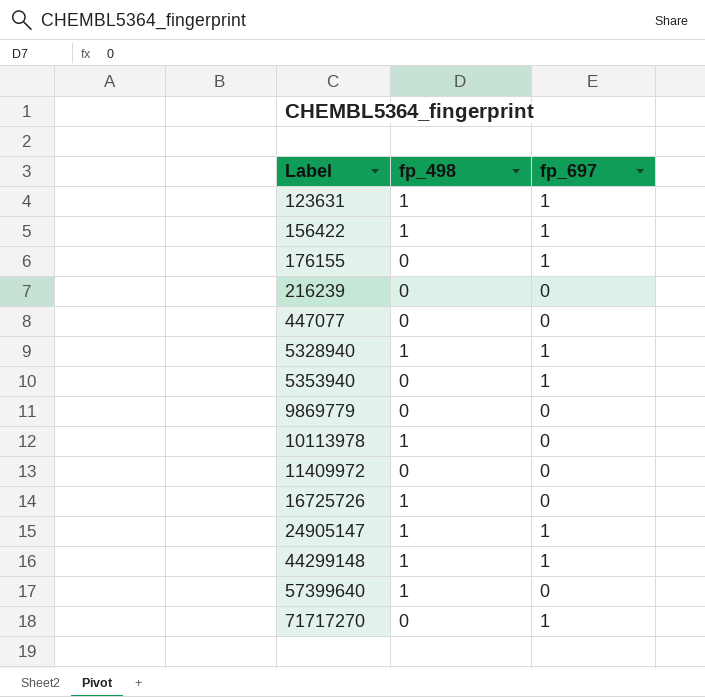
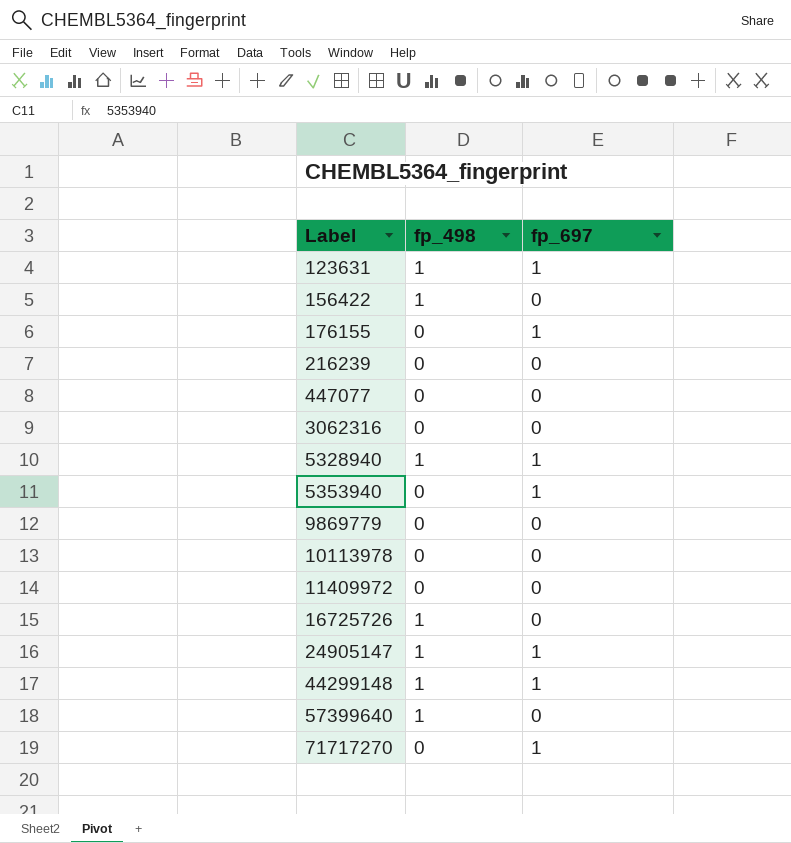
156422 | fp_697: 1 -> 0
row 3062316: none -> 0 | 0
10113978 | fp_498: 1 -> 0

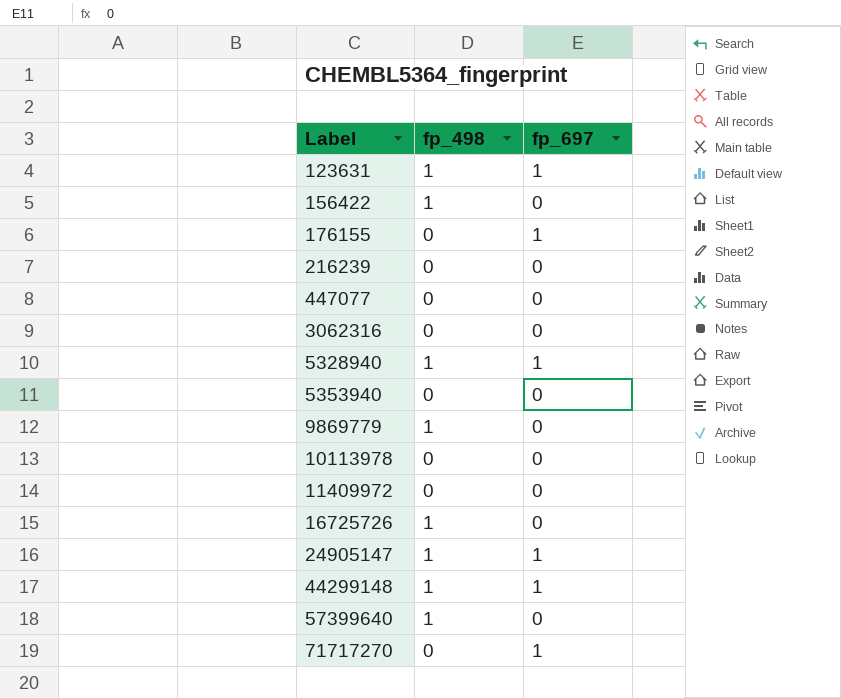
5353940 | fp_697: 1 -> 0
9869779 | fp_498: 0 -> 1

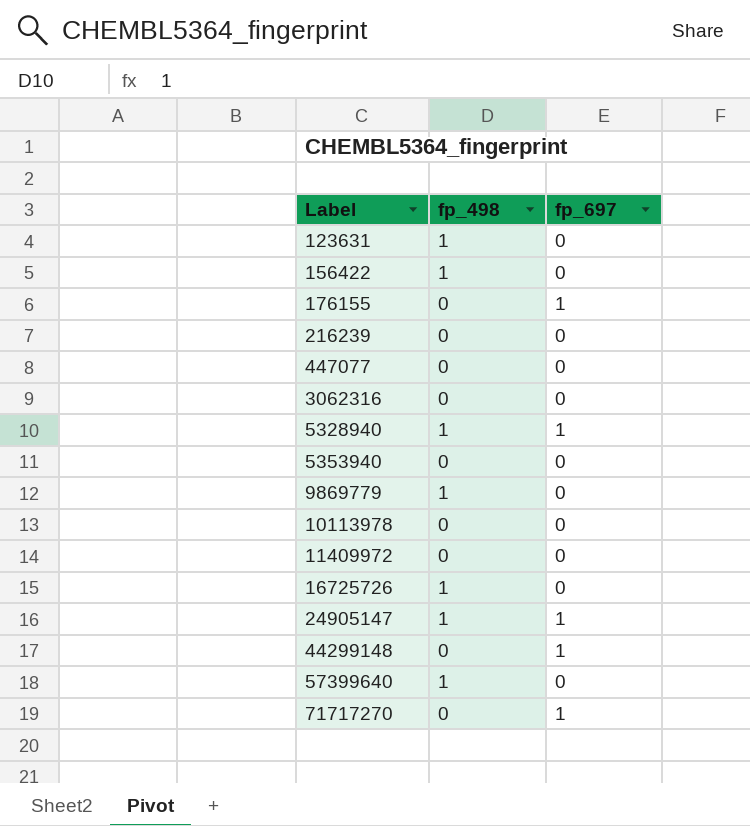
123631 | fp_697: 1 -> 0
44299148 | fp_498: 1 -> 0

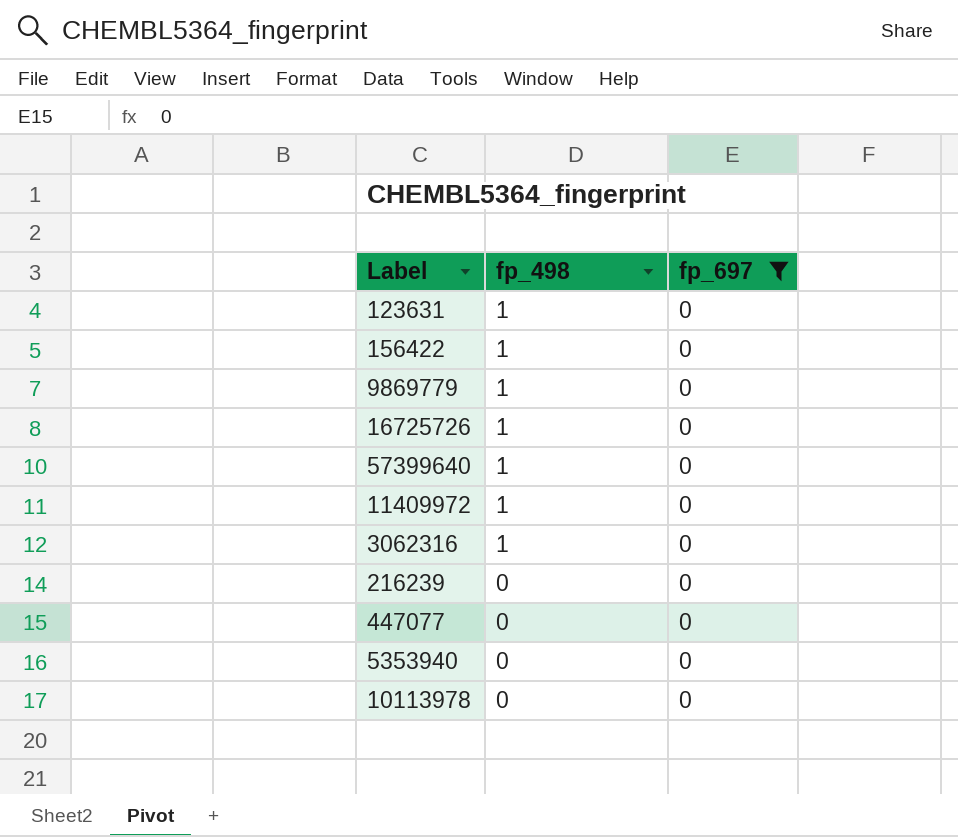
filter: none -> fp_697 = 0
row order: Label ascending -> fp_498 descending
11409972 | fp_498: 0 -> 1
3062316 | fp_498: 0 -> 1

